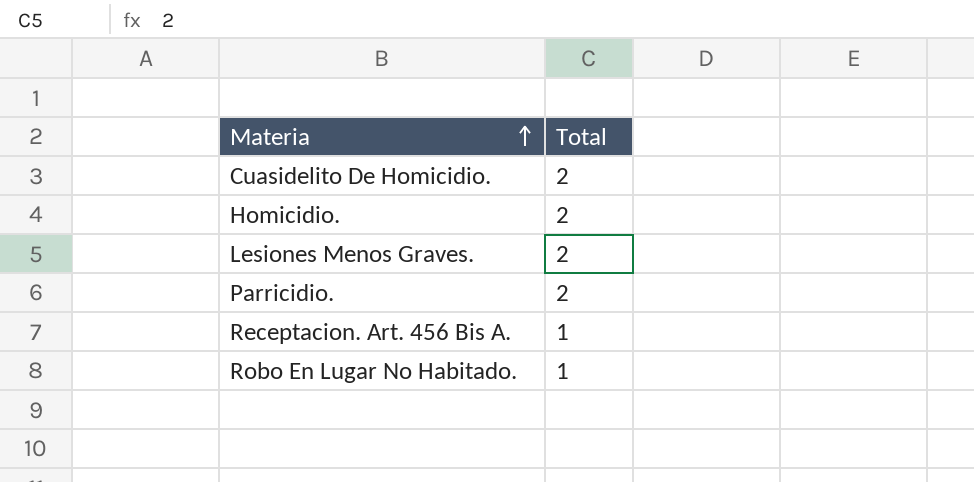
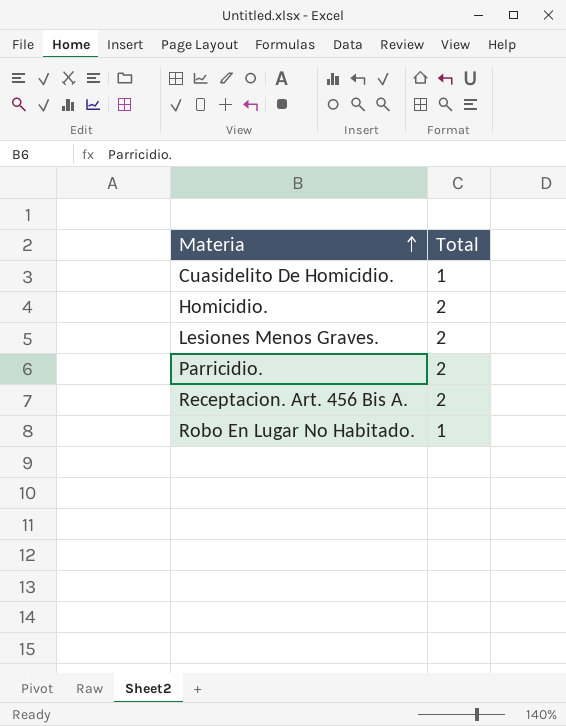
Cuasidelito De Homicidio. | Total: 2 -> 1
Receptacion. Art. 456 Bis A. | Total: 1 -> 2

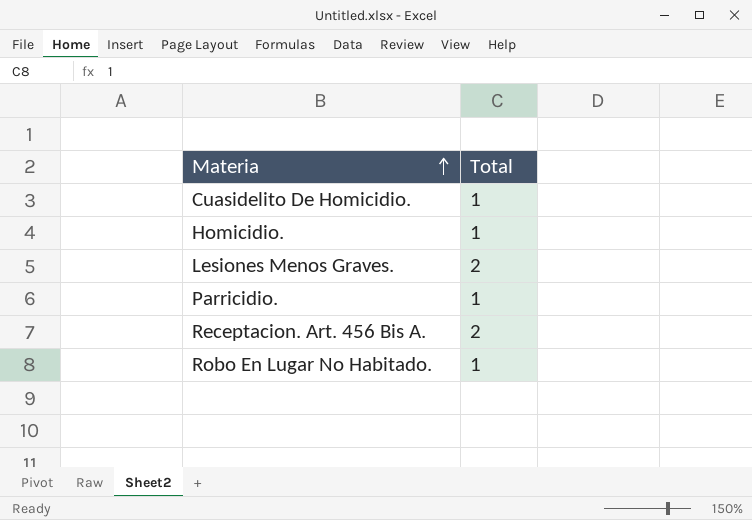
Homicidio. | Total: 2 -> 1
Parricidio. | Total: 2 -> 1

